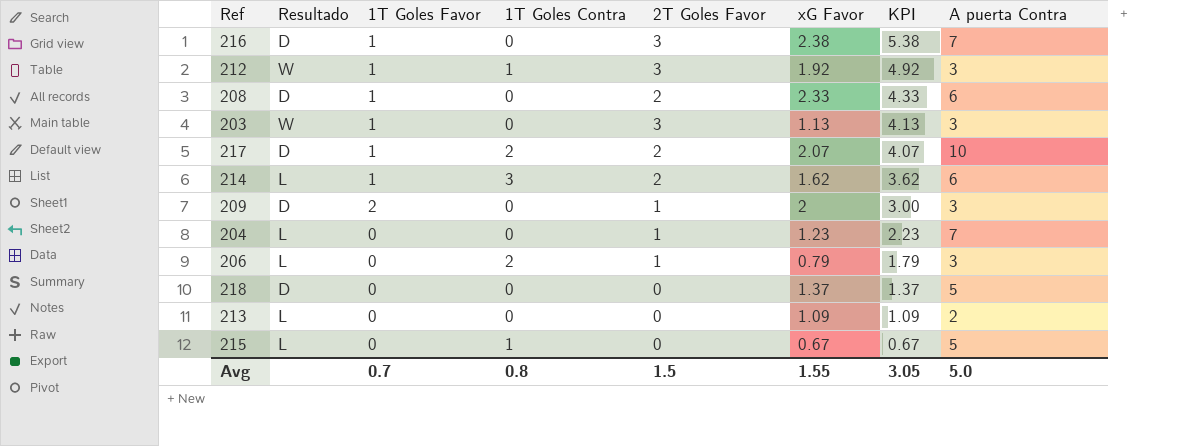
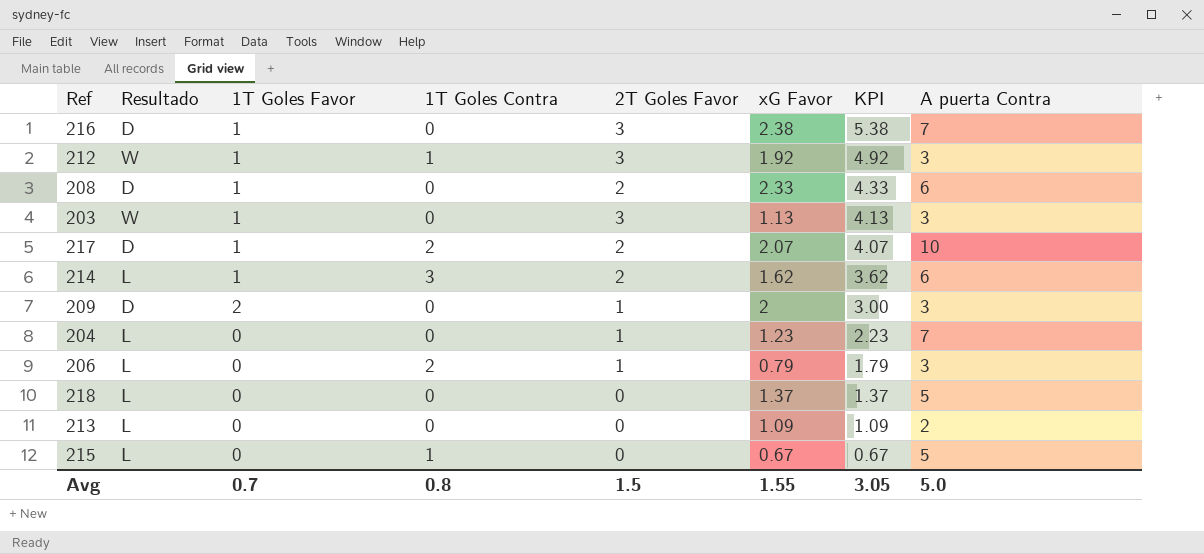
218 | Resultado: D -> L

